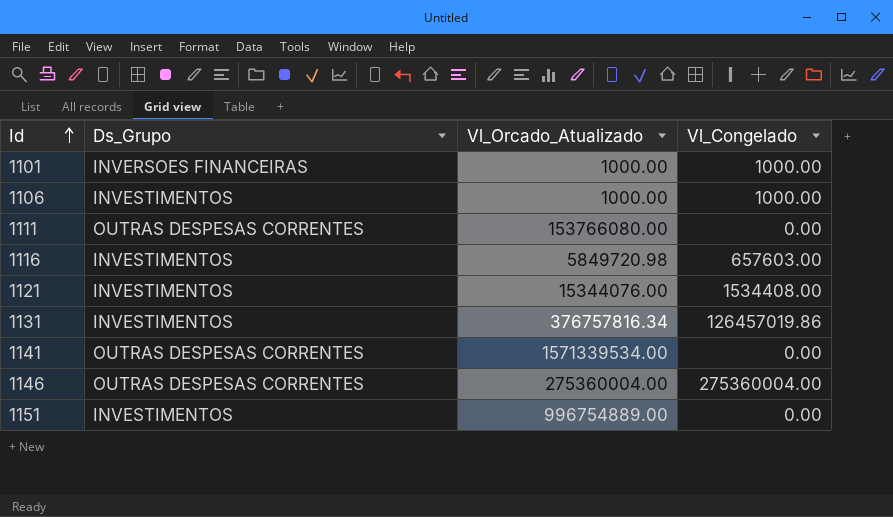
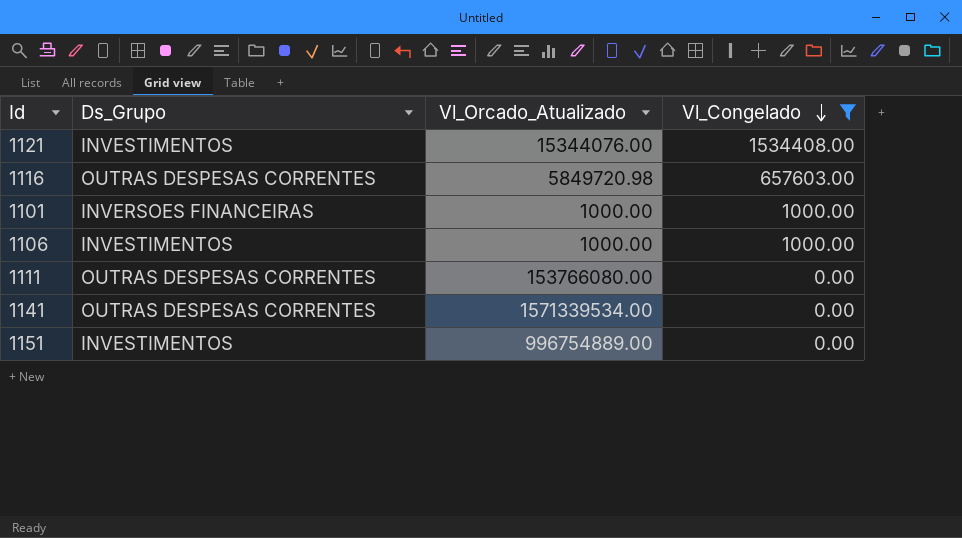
filter: none -> Vl_Congelado <= 1534408.00
row order: Id ascending -> Vl_Congelado descending
1116 | Ds_Grupo: INVESTIMENTOS -> OUTRAS DESPESAS CORRENTES

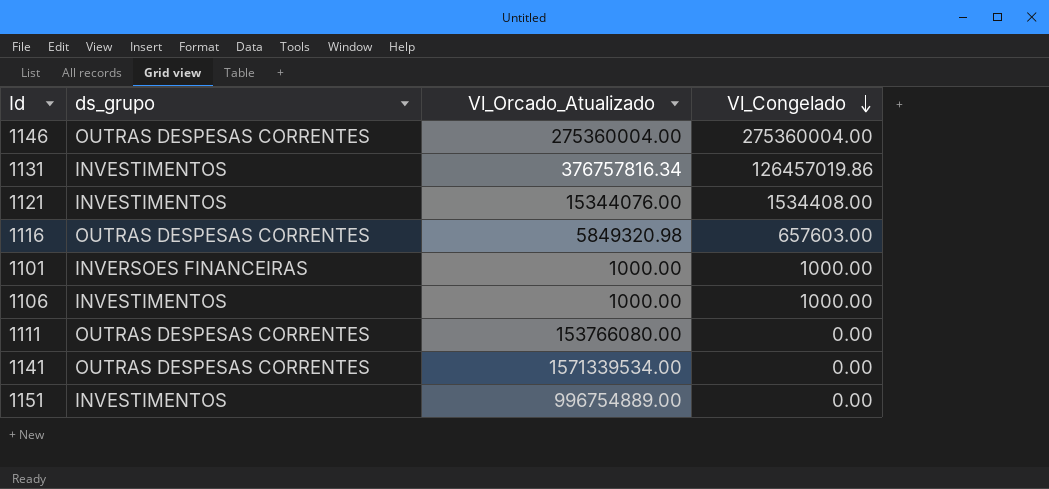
filter: Vl_Congelado <= 1534408.00 -> none
column name: Ds_Grupo -> ds_grupo
1116 | Vl_Orcado_Atualizado: 5849720.98 -> 5849320.98

